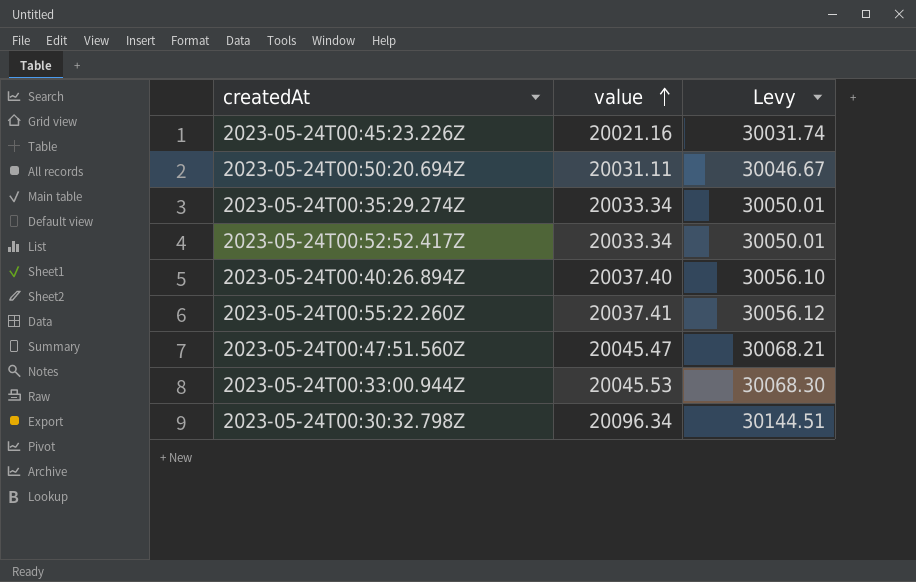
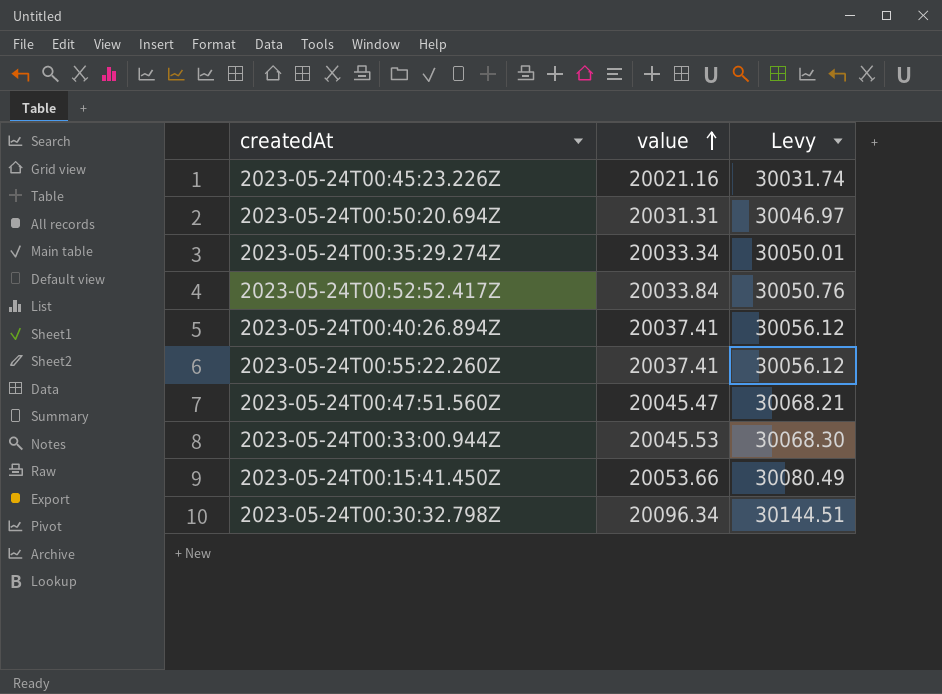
2023-05-24T00:50:20.694Z | value: 20031.11 -> 20031.31
2023-05-24T00:50:20.694Z | Levy: 30046.67 -> 30046.97
2023-05-24T00:52:52.417Z | value: 20033.34 -> 20033.84
2023-05-24T00:52:52.417Z | Levy: 30050.01 -> 30050.76
2023-05-24T00:40:26.894Z | value: 20037.40 -> 20037.41
2023-05-24T00:40:26.894Z | Levy: 30056.10 -> 30056.12
row 2023-05-24T00:15:41.450Z: none -> 20053.66 | 30080.49

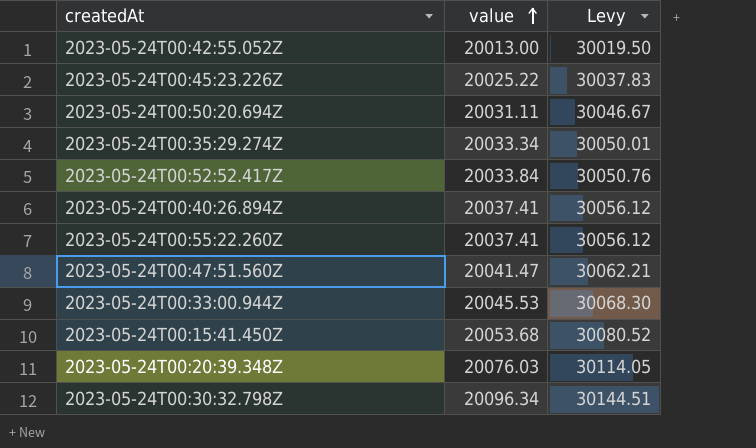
row 2023-05-24T00:42:55.052Z: none -> 20013.00 | 30019.50
2023-05-24T00:45:23.226Z | value: 20021.16 -> 20025.22
2023-05-24T00:45:23.226Z | Levy: 30031.74 -> 30037.83
2023-05-24T00:50:20.694Z | value: 20031.31 -> 20031.11
2023-05-24T00:50:20.694Z | Levy: 30046.97 -> 30046.67
2023-05-24T00:47:51.560Z | value: 20045.47 -> 20041.47
2023-05-24T00:47:51.560Z | Levy: 30068.21 -> 30062.21
2023-05-24T00:15:41.450Z | value: 20053.66 -> 20053.68
2023-05-24T00:15:41.450Z | Levy: 30080.49 -> 30080.52
row 2023-05-24T00:20:39.348Z: none -> 20076.03 | 30114.05

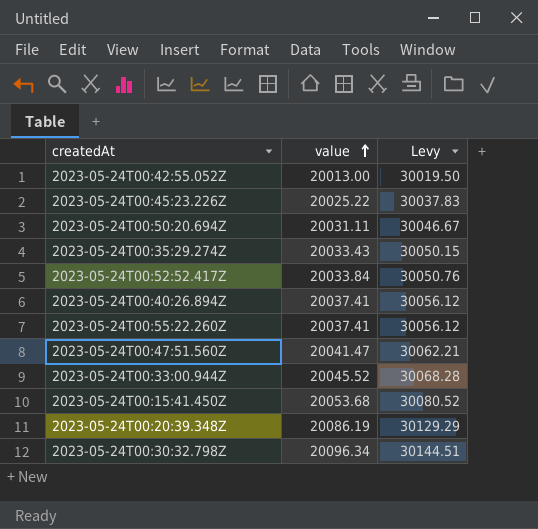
2023-05-24T00:35:29.274Z | value: 20033.34 -> 20033.43
2023-05-24T00:35:29.274Z | Levy: 30050.01 -> 30050.15
2023-05-24T00:33:00.944Z | value: 20045.53 -> 20045.52
2023-05-24T00:33:00.944Z | Levy: 30068.30 -> 30068.28
2023-05-24T00:20:39.348Z | value: 20076.03 -> 20086.19
2023-05-24T00:20:39.348Z | Levy: 30114.05 -> 30129.29

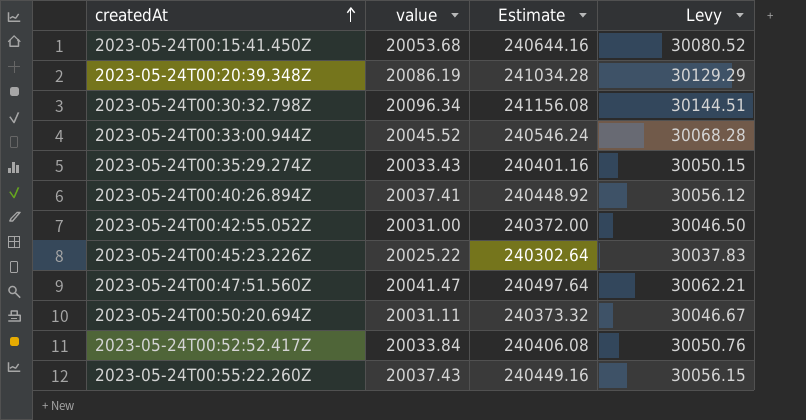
row order: value ascending -> createdAt ascending
column Estimate | formula: none -> [value] * 12
2023-05-24T00:42:55.052Z | value: 20013.00 -> 20031.00
2023-05-24T00:42:55.052Z | Levy: 30019.50 -> 30046.50
2023-05-24T00:55:22.260Z | value: 20037.41 -> 20037.43
2023-05-24T00:55:22.260Z | Levy: 30056.12 -> 30056.15

